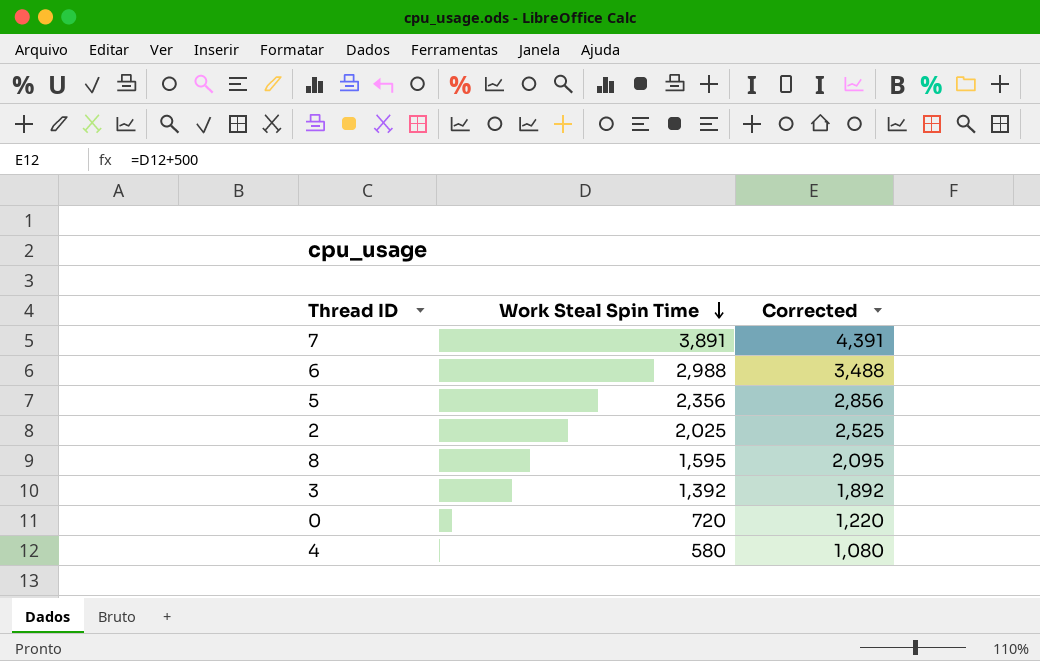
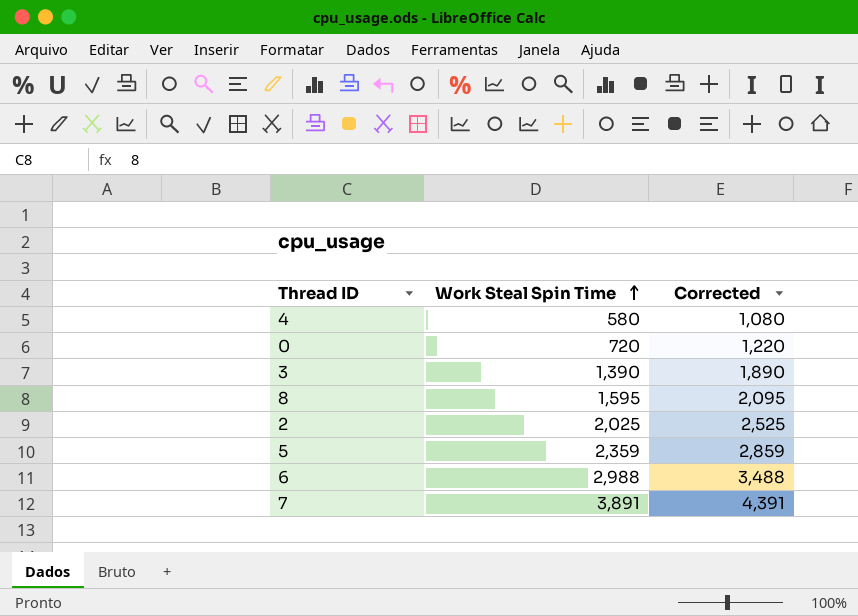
row order: Work Steal Spin Time descending -> Work Steal Spin Time ascending
3 | Work Steal Spin Time: 1,392 -> 1,390
3 | Corrected: 1,892 -> 1,890
5 | Work Steal Spin Time: 2,356 -> 2,359
5 | Corrected: 2,856 -> 2,859

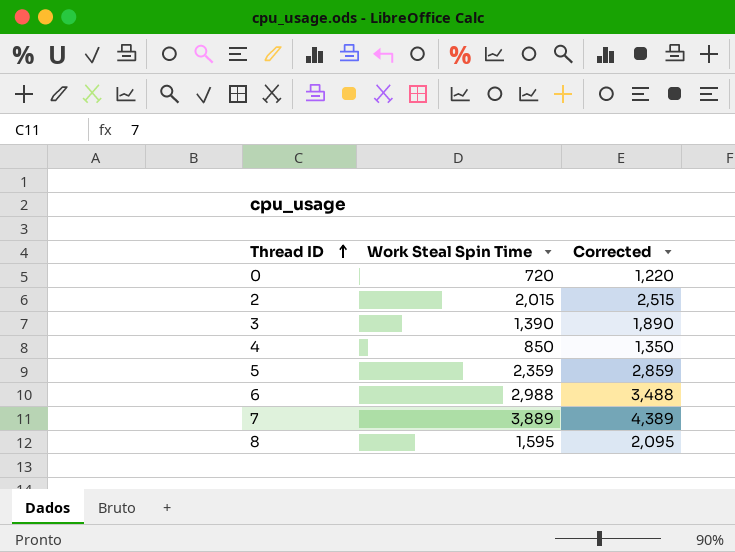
row order: Work Steal Spin Time ascending -> Thread ID ascending
2 | Work Steal Spin Time: 2,025 -> 2,015
2 | Corrected: 2,525 -> 2,515
4 | Work Steal Spin Time: 580 -> 850
4 | Corrected: 1,080 -> 1,350
7 | Work Steal Spin Time: 3,891 -> 3,889
7 | Corrected: 4,391 -> 4,389

